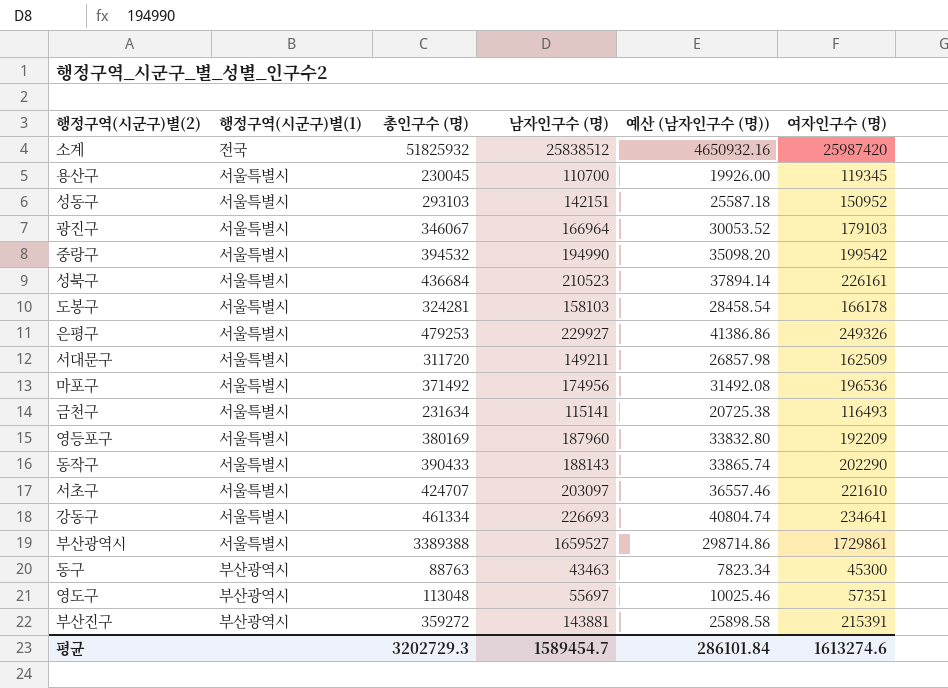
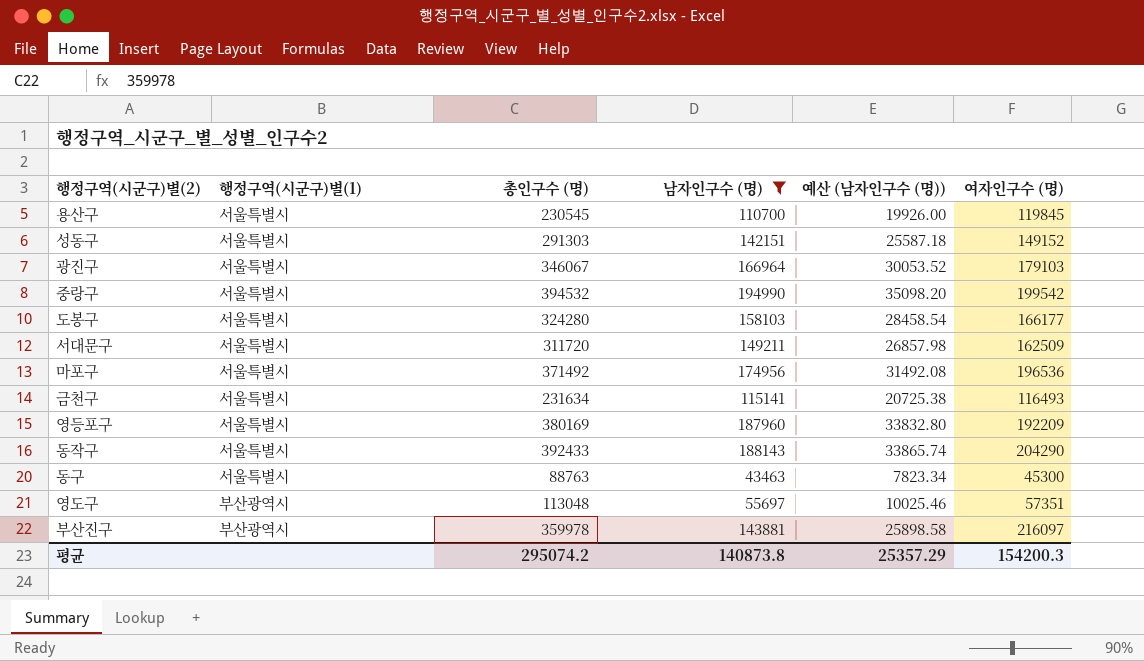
filter: none -> 남자인구수 (명) <= 194990
용산구 | 총인구수 (명): 230045 -> 230545
용산구 | 여자인구수 (명): 119345 -> 119845
성동구 | 총인구수 (명): 293103 -> 291303
성동구 | 여자인구수 (명): 150952 -> 149152
도봉구 | 총인구수 (명): 324281 -> 324280
도봉구 | 여자인구수 (명): 166178 -> 166177
동작구 | 총인구수 (명): 390433 -> 392433
동작구 | 여자인구수 (명): 202290 -> 204290
동구 | 행정구역(시군구)별(1): 부산광역시 -> 서울특별시
부산진구 | 총인구수 (명): 359272 -> 359978
부산진구 | 여자인구수 (명): 215391 -> 216097
평균 | 총인구수 (명): 3202729.3 -> 295074.2
평균 | 남자인구수 (명): 1589454.7 -> 140873.8
평균 | 예산 (남자인구수 (명)): 286101.84 -> 25357.29
평균 | 여자인구수 (명): 1613274.6 -> 154200.3

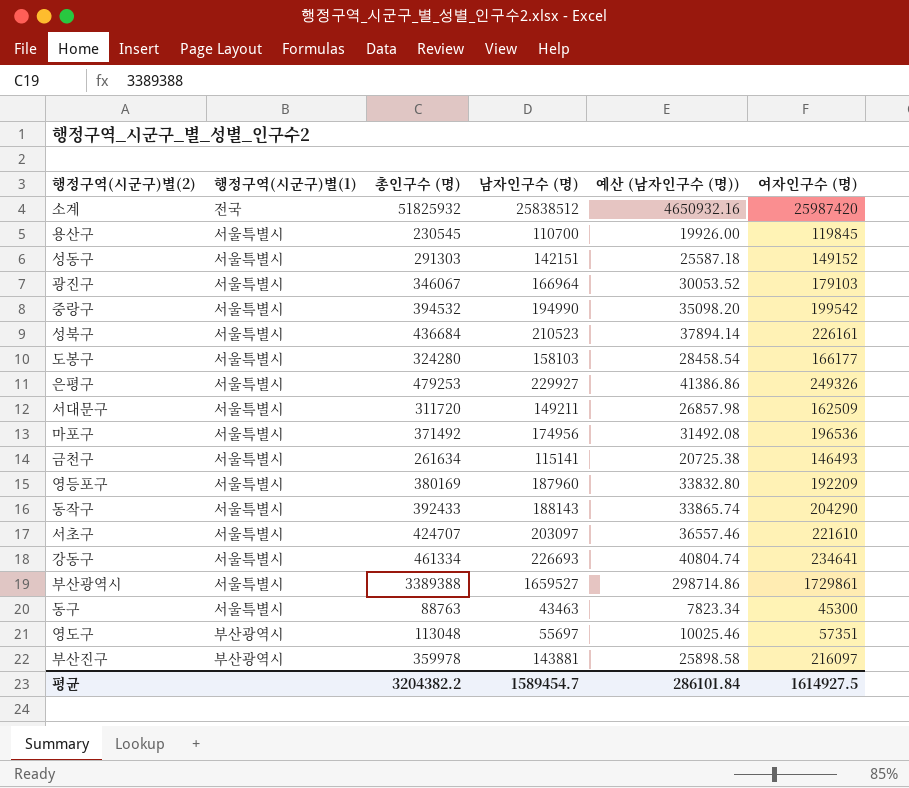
filter: 남자인구수 (명) <= 194990 -> none
금천구 | 총인구수 (명): 231634 -> 261634
금천구 | 여자인구수 (명): 116493 -> 146493
평균 | 총인구수 (명): 295074.2 -> 3204382.2
평균 | 남자인구수 (명): 140873.8 -> 1589454.7
평균 | 예산 (남자인구수 (명)): 25357.29 -> 286101.84
평균 | 여자인구수 (명): 154200.3 -> 1614927.5

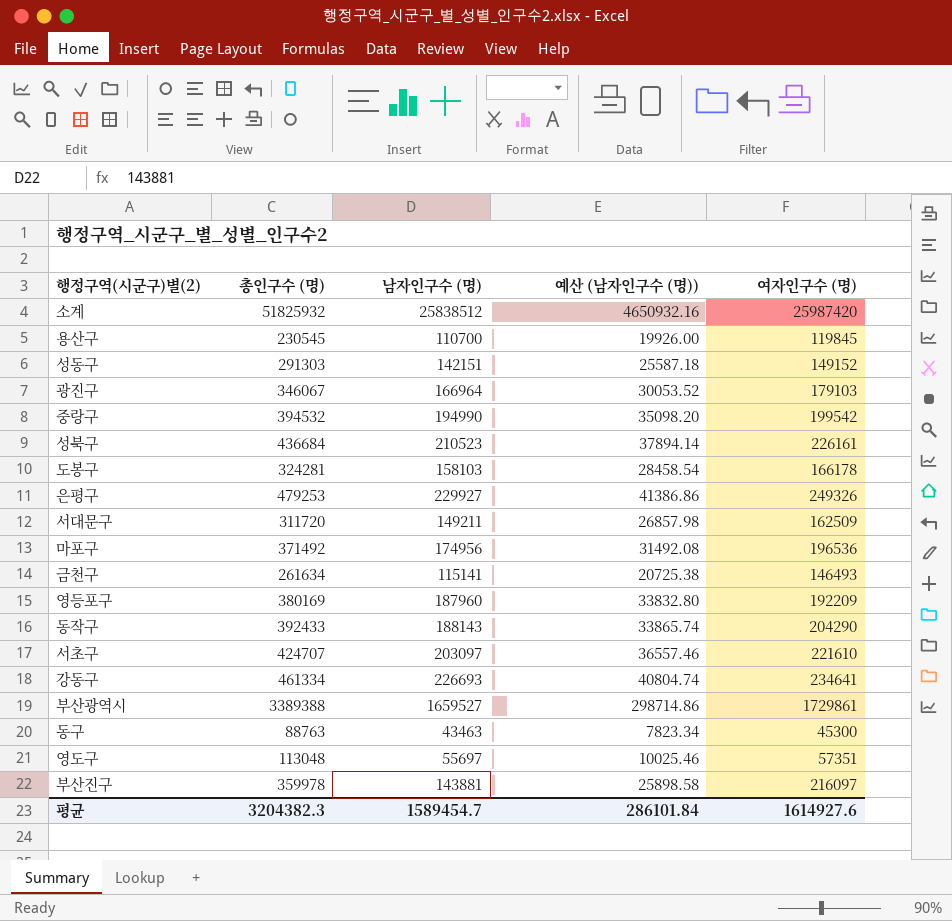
column 행정구역(시군구)별(1) | position: 2 -> none
도봉구 | 총인구수 (명): 324280 -> 324281
도봉구 | 여자인구수 (명): 166177 -> 166178
평균 | 총인구수 (명): 3204382.2 -> 3204382.3
평균 | 여자인구수 (명): 1614927.5 -> 1614927.6

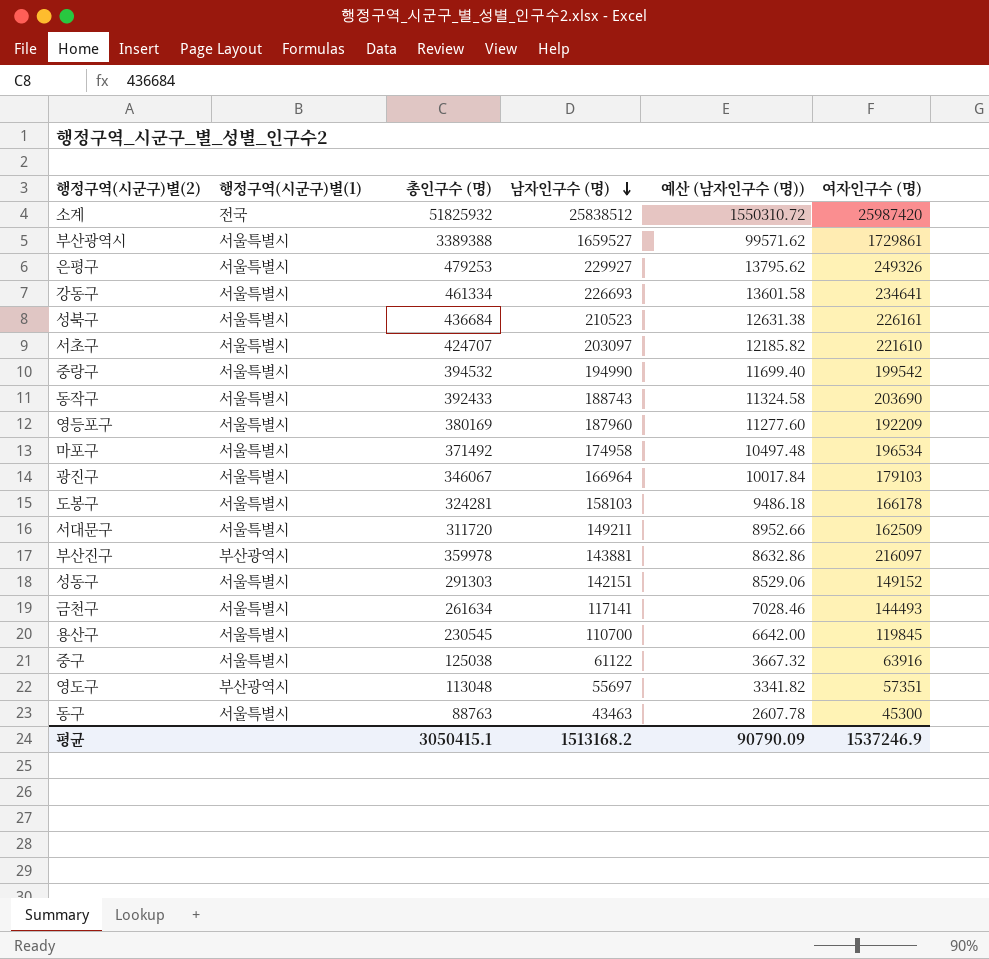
row order: none -> 남자인구수 (명) descending
column 행정구역(시군구)별(1) | position: none -> 2
column 예산 (남자인구수 (명)) | formula: [남자인구수 (명)] * 0.18 -> [남자인구수 (명)] * 0.06
동작구 | 남자인구수 (명): 188143 -> 188743
동작구 | 여자인구수 (명): 204290 -> 203690
마포구 | 남자인구수 (명): 174956 -> 174958
마포구 | 여자인구수 (명): 196536 -> 196534
금천구 | 남자인구수 (명): 115141 -> 117141
금천구 | 여자인구수 (명): 146493 -> 144493
row 중구: none -> 서울특별시 | 125038 | 61122 | 3667.32 | 63916
평균 | 총인구수 (명): 3204382.3 -> 3050415.1
평균 | 남자인구수 (명): 1589454.7 -> 1513168.2
평균 | 예산 (남자인구수 (명)): 286101.84 -> 90790.09
평균 | 여자인구수 (명): 1614927.6 -> 1537246.9

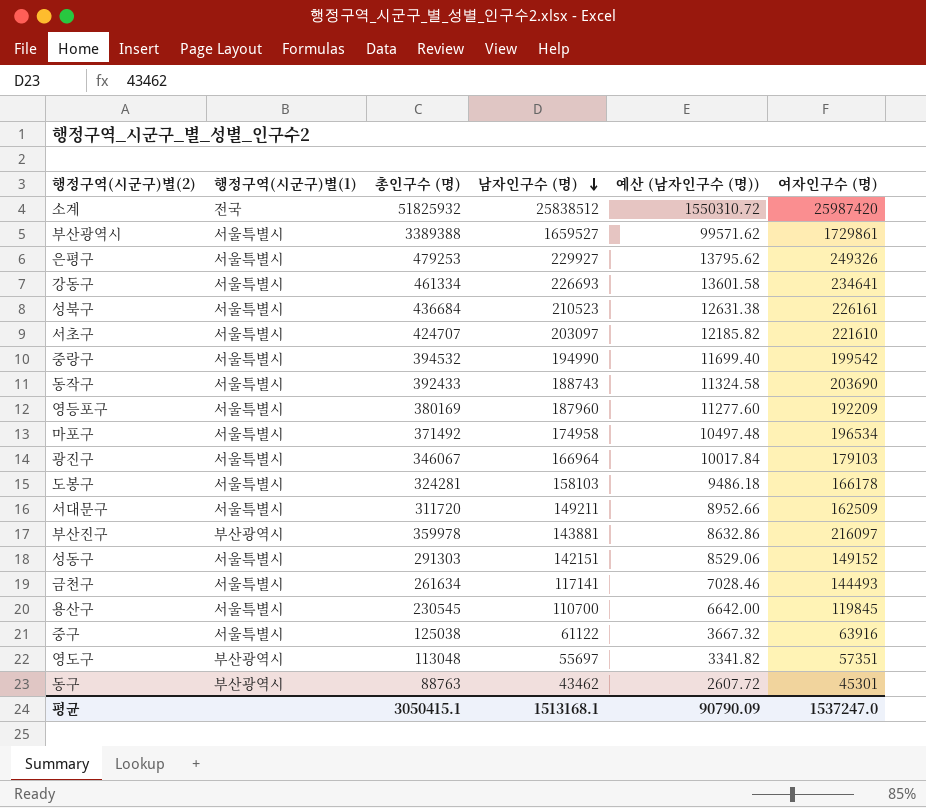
동구 | 행정구역(시군구)별(1): 서울특별시 -> 부산광역시
동구 | 남자인구수 (명): 43463 -> 43462
동구 | 예산 (남자인구수 (명)): 2607.78 -> 2607.72
동구 | 여자인구수 (명): 45300 -> 45301
평균 | 남자인구수 (명): 1513168.2 -> 1513168.1
평균 | 여자인구수 (명): 1537246.9 -> 1537247.0

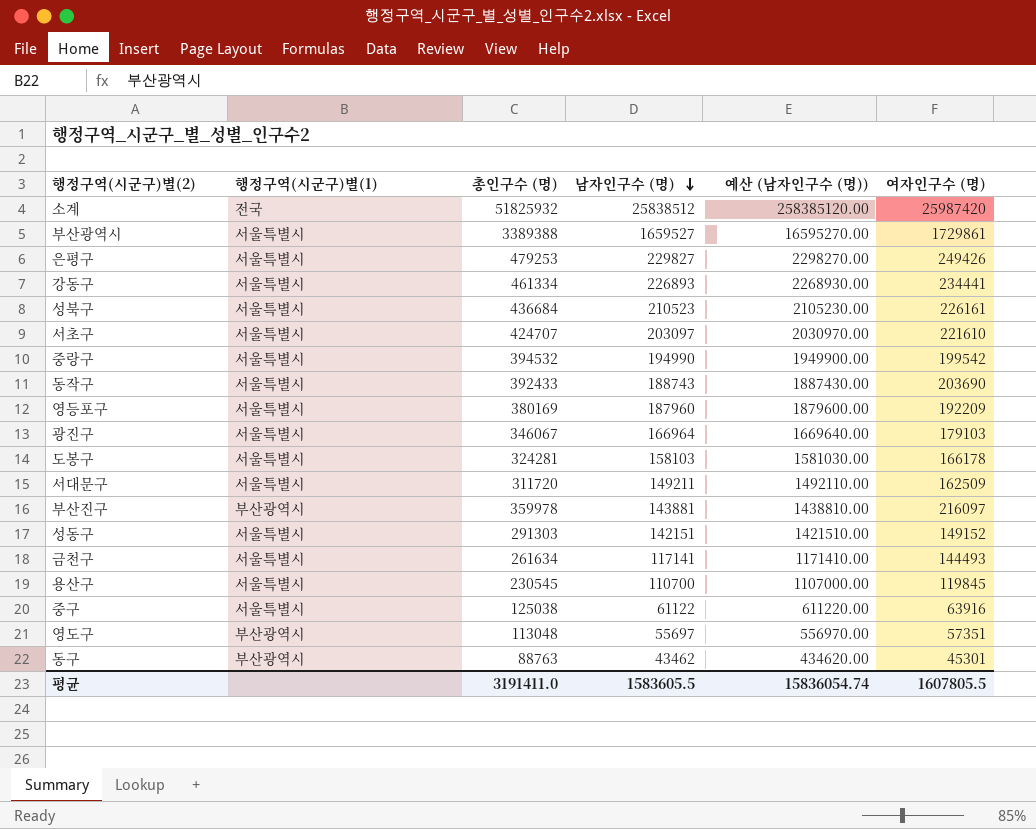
column 예산 (남자인구수 (명)) | formula: [남자인구수 (명)] * 0.06 -> [남자인구수 (명)] * 10
row 마포구: 서울특별시 | 371492 | 174958 | 10497.48 | 196534 -> none
은평구 | 남자인구수 (명): 229927 -> 229827
은평구 | 여자인구수 (명): 249326 -> 249426
강동구 | 남자인구수 (명): 226693 -> 226893
강동구 | 여자인구수 (명): 234641 -> 234441
평균 | 총인구수 (명): 3050415.1 -> 3191411.0
평균 | 남자인구수 (명): 1513168.1 -> 1583605.5
평균 | 예산 (남자인구수 (명)): 90790.09 -> 15836054.74
평균 | 여자인구수 (명): 1537247.0 -> 1607805.5

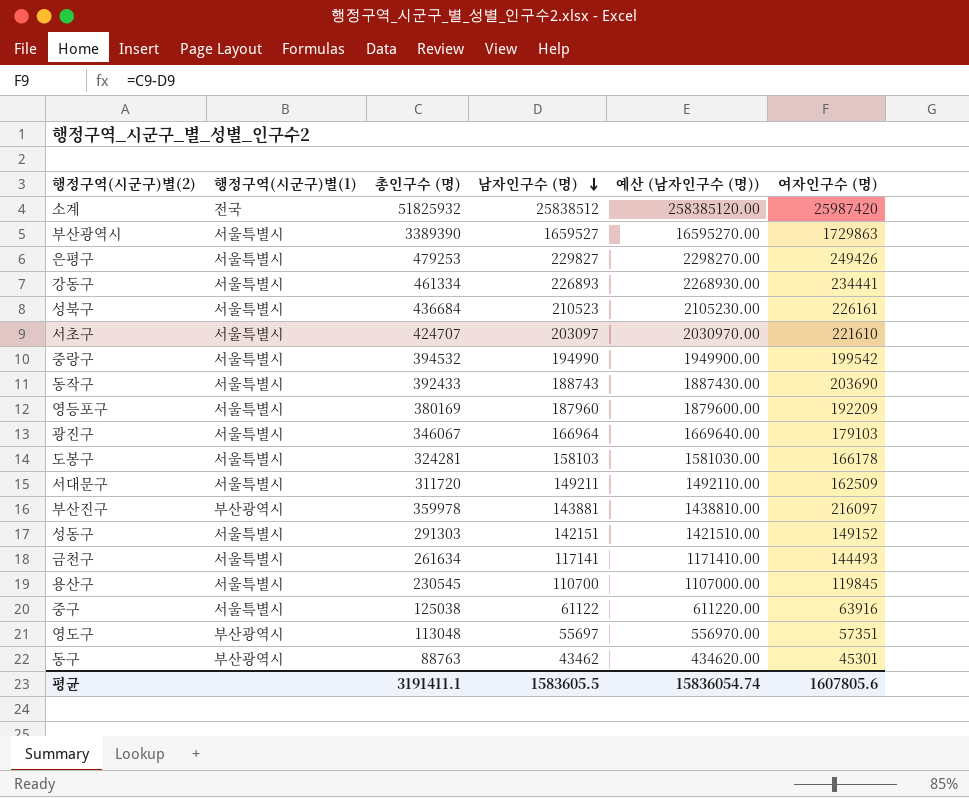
부산광역시 | 총인구수 (명): 3389388 -> 3389390
부산광역시 | 여자인구수 (명): 1729861 -> 1729863
평균 | 총인구수 (명): 3191411.0 -> 3191411.1
평균 | 여자인구수 (명): 1607805.5 -> 1607805.6

